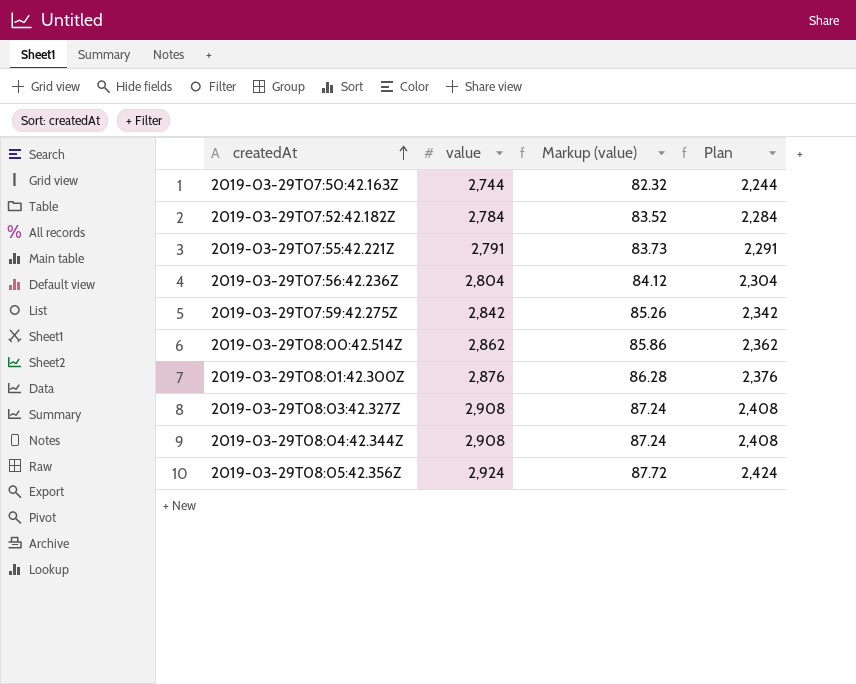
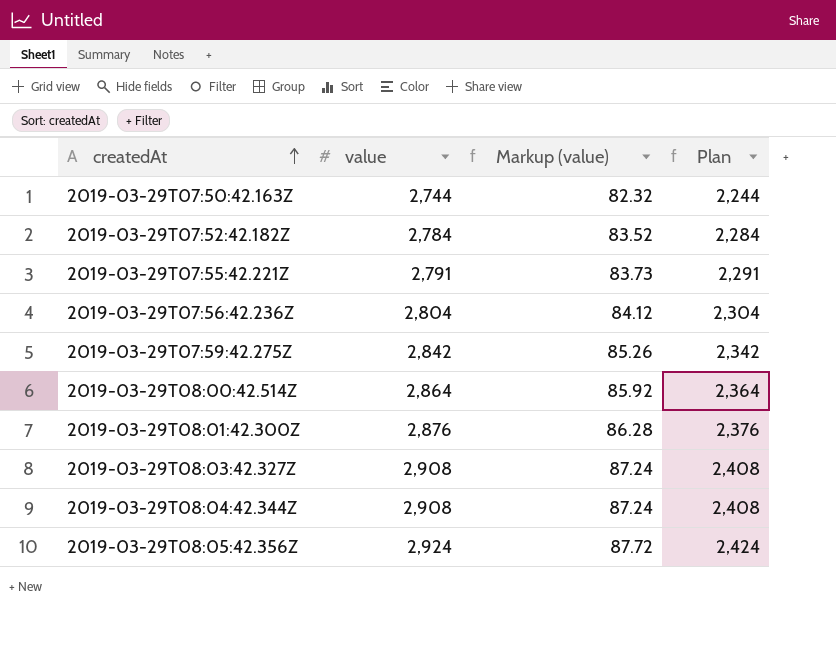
2019-03-29T08:00:42.514Z | value: 2,862 -> 2,864
2019-03-29T08:00:42.514Z | Markup (value): 85.86 -> 85.92
2019-03-29T08:00:42.514Z | Plan: 2,362 -> 2,364

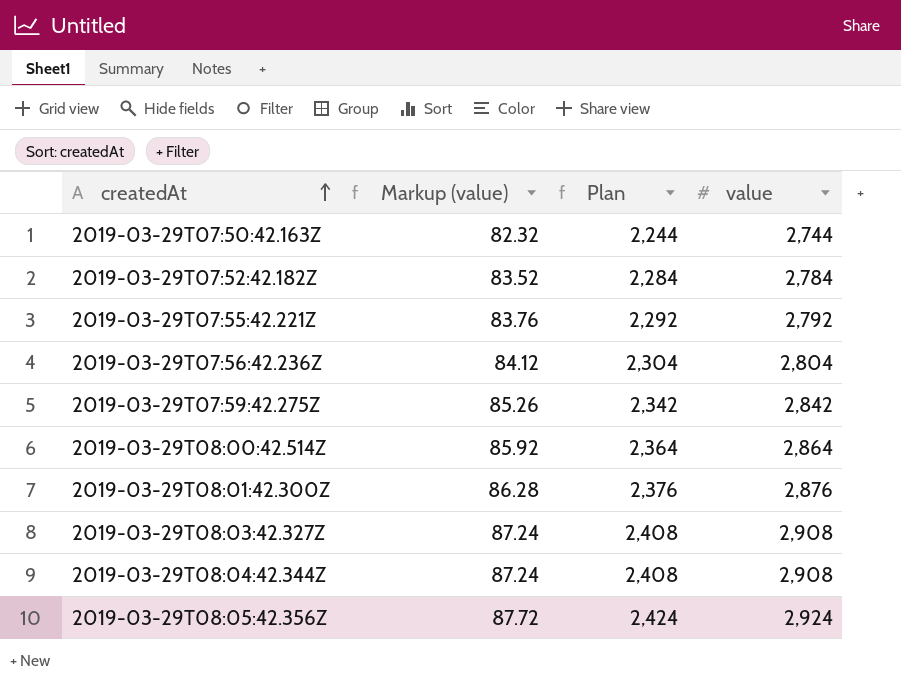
column value | position: 2 -> 4
2019-03-29T07:55:42.221Z | Markup (value): 83.73 -> 83.76
2019-03-29T07:55:42.221Z | Plan: 2,291 -> 2,292
2019-03-29T07:55:42.221Z | value: 2,791 -> 2,792

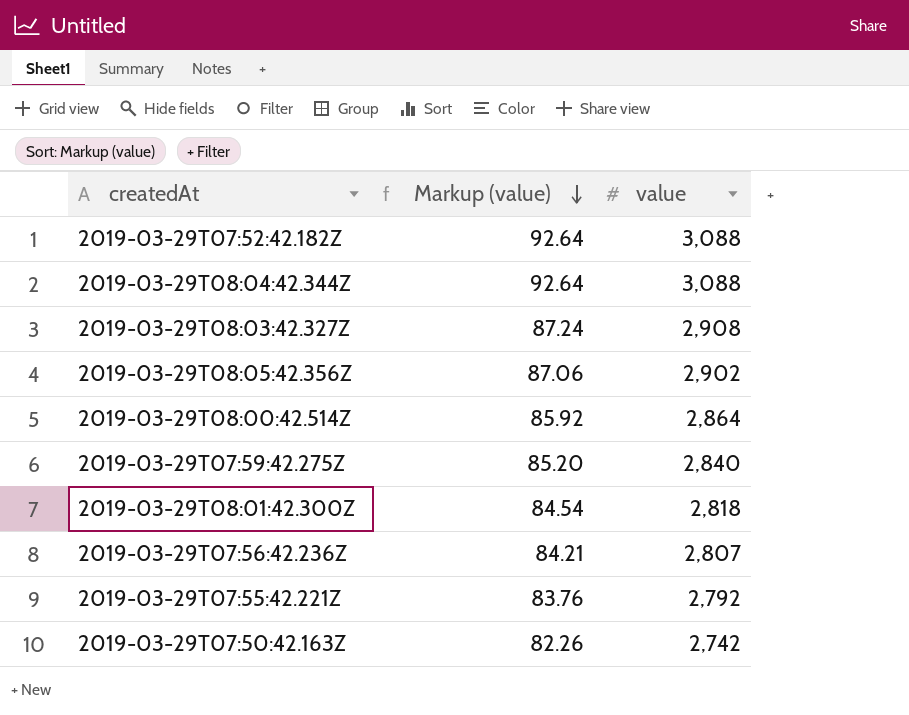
row order: createdAt ascending -> Markup (value) descending
column Plan | formula: [value] - 500 -> none
2019-03-29T07:52:42.182Z | Markup (value): 83.52 -> 92.64
2019-03-29T07:52:42.182Z | value: 2,784 -> 3,088
2019-03-29T08:04:42.344Z | Markup (value): 87.24 -> 92.64
2019-03-29T08:04:42.344Z | value: 2,908 -> 3,088
2019-03-29T08:05:42.356Z | Markup (value): 87.72 -> 87.06
2019-03-29T08:05:42.356Z | value: 2,924 -> 2,902
2019-03-29T07:59:42.275Z | Markup (value): 85.26 -> 85.20
2019-03-29T07:59:42.275Z | value: 2,842 -> 2,840
2019-03-29T08:01:42.300Z | Markup (value): 86.28 -> 84.54
2019-03-29T08:01:42.300Z | value: 2,876 -> 2,818
2019-03-29T07:56:42.236Z | Markup (value): 84.12 -> 84.21
2019-03-29T07:56:42.236Z | value: 2,804 -> 2,807
2019-03-29T07:50:42.163Z | Markup (value): 82.32 -> 82.26
2019-03-29T07:50:42.163Z | value: 2,744 -> 2,742

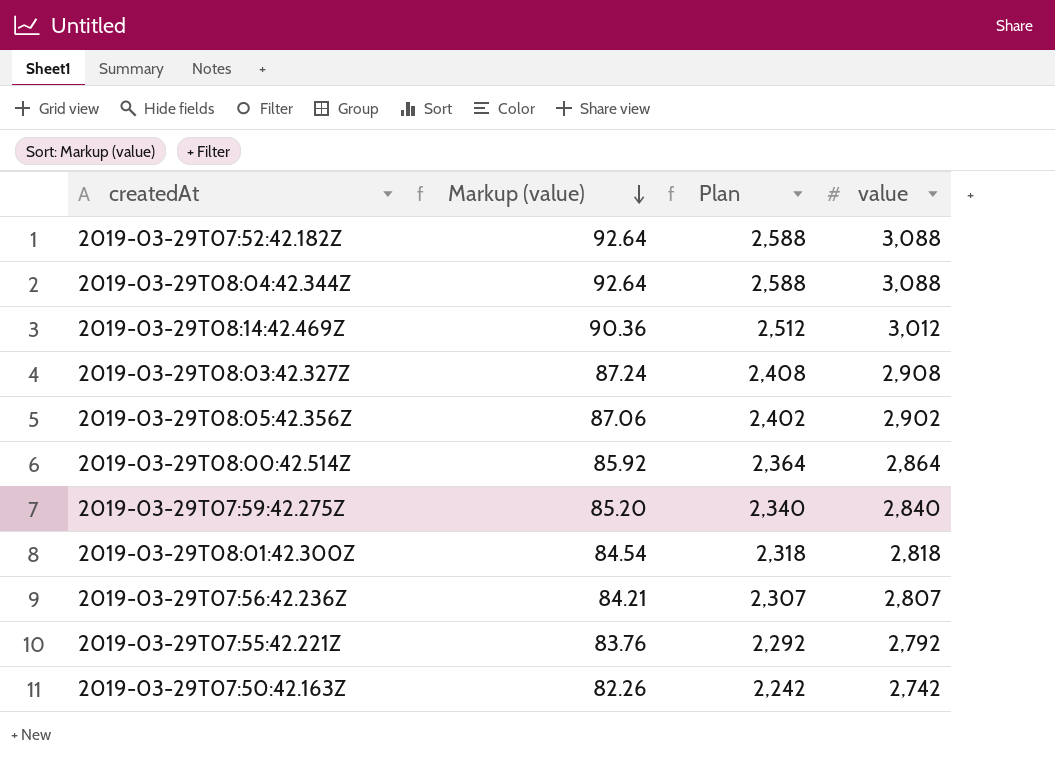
column Plan | formula: none -> [value] - 500
row 2019-03-29T08:14:42.469Z: none -> 90.36 | 2,512 | 3,012

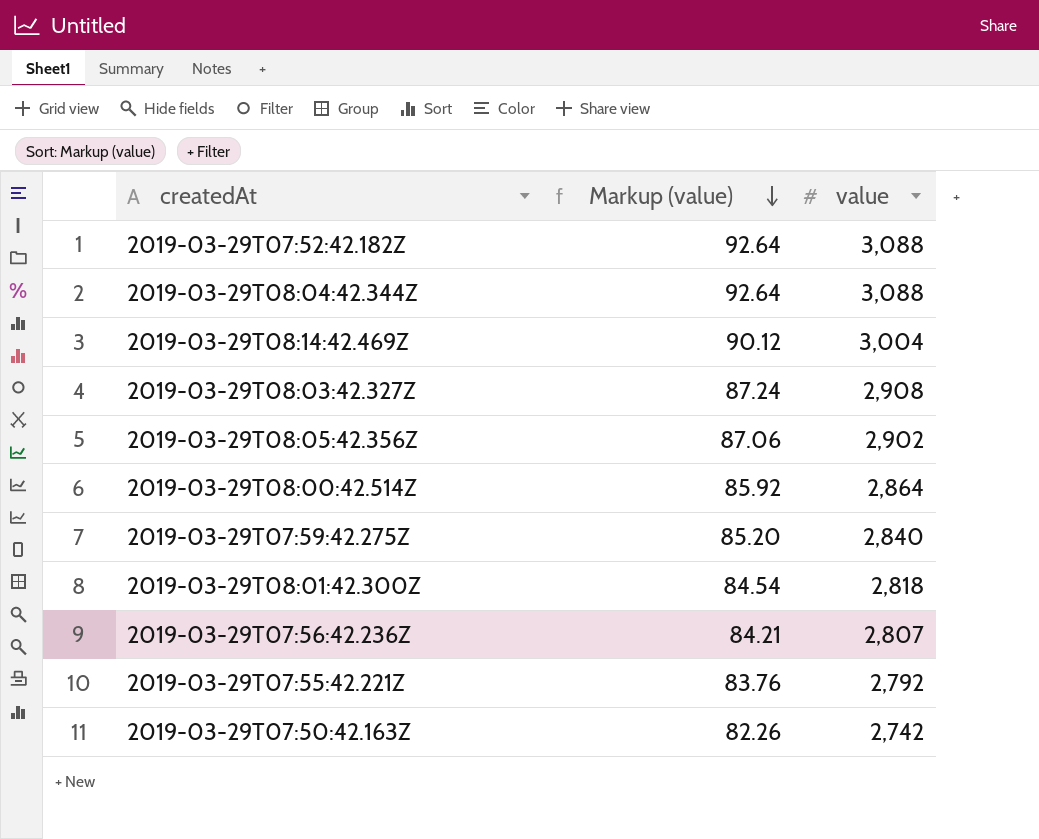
column Plan | formula: [value] - 500 -> none
2019-03-29T08:14:42.469Z | Markup (value): 90.36 -> 90.12
2019-03-29T08:14:42.469Z | value: 3,012 -> 3,004

